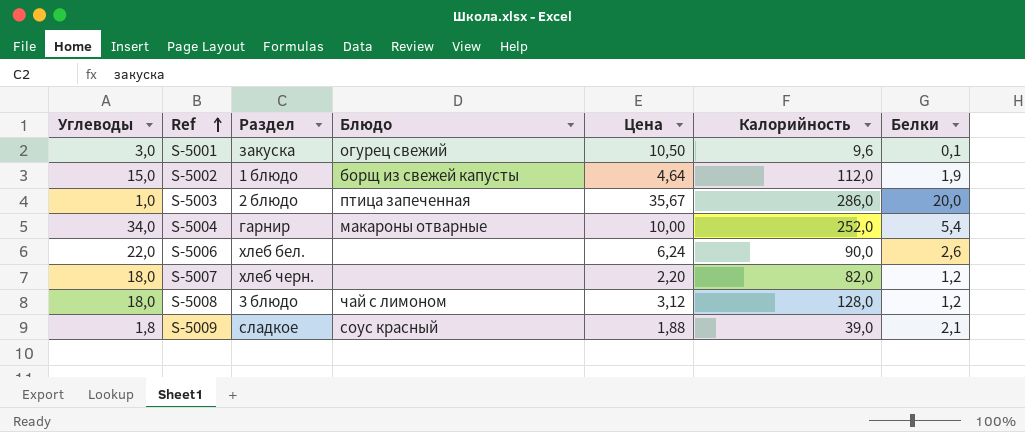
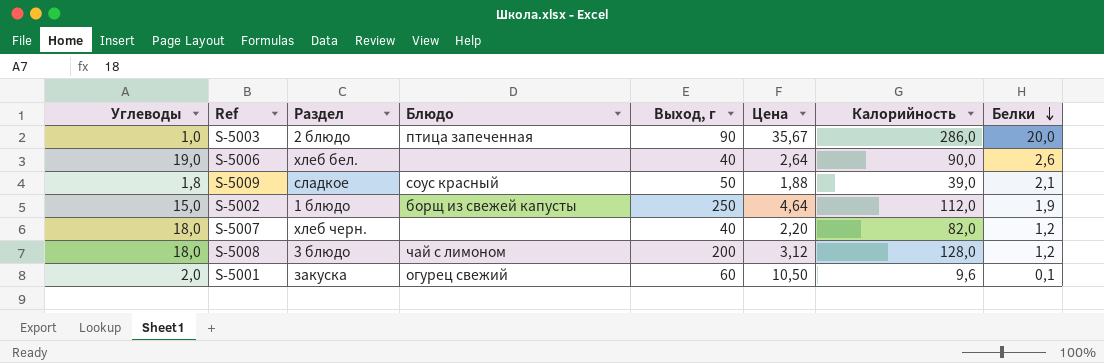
row order: Ref ascending -> Белки descending
column Выход, г | position: none -> 5
row S-5004: 34,0 | гарнир | макароны отварные | 10,00 | 252,0 | 5,4 -> none
S-5006 | Углеводы: 22,0 -> 19,0
S-5006 | Цена: 6,24 -> 2,64
S-5001 | Углеводы: 3,0 -> 2,0

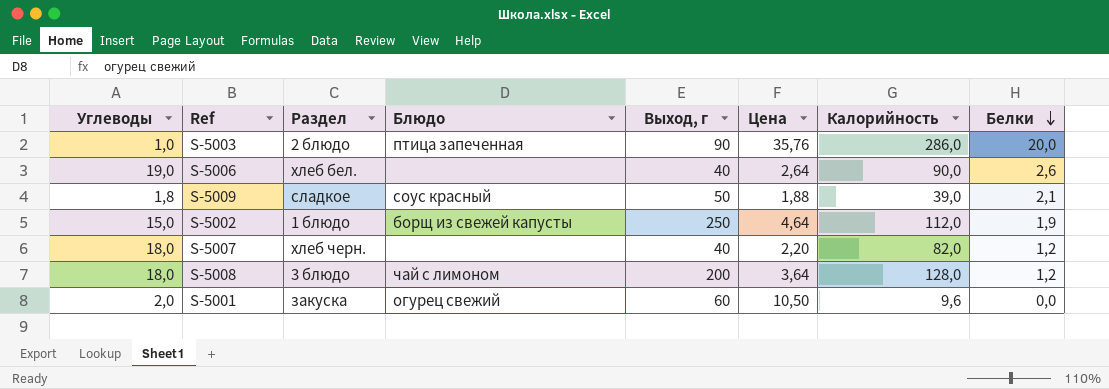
S-5003 | Цена: 35,67 -> 35,76
S-5008 | Цена: 3,12 -> 3,64
S-5001 | Белки: 0,1 -> 0,0

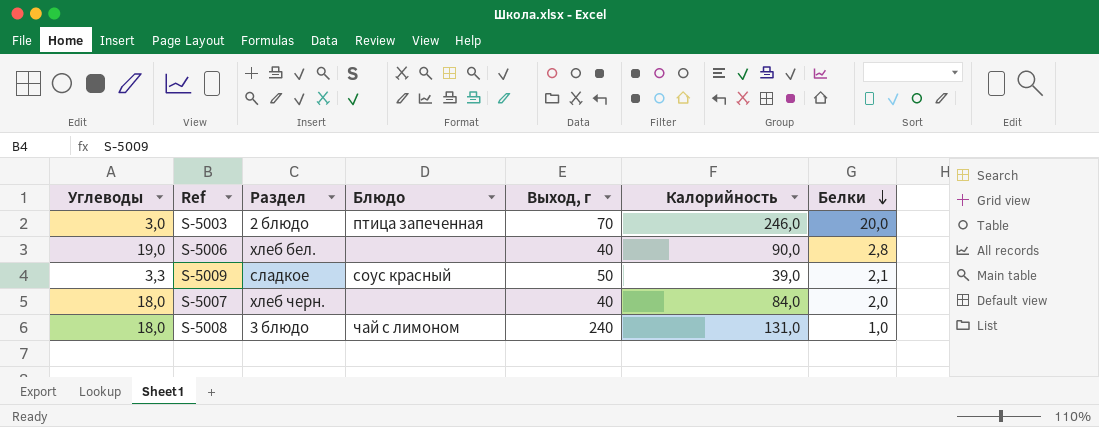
column Цена | position: 6 -> none
row S-5002: 15,0 | 1 блюдо | борщ из свежей капусты | 250 | 4,64 | 112,0 | 1,9 -> none
row S-5001: 2,0 | закуска | огурец свежий | 60 | 10,50 | 9,6 | 0,0 -> none
S-5003 | Углеводы: 1,0 -> 3,0
S-5003 | Выход, г: 90 -> 70
S-5003 | Калорийность: 286,0 -> 246,0
S-5006 | Белки: 2,6 -> 2,8
S-5009 | Углеводы: 1,8 -> 3,3
S-5007 | Калорийность: 82,0 -> 84,0
S-5007 | Белки: 1,2 -> 2,0
S-5008 | Выход, г: 200 -> 240
S-5008 | Калорийность: 128,0 -> 131,0
S-5008 | Белки: 1,2 -> 1,0

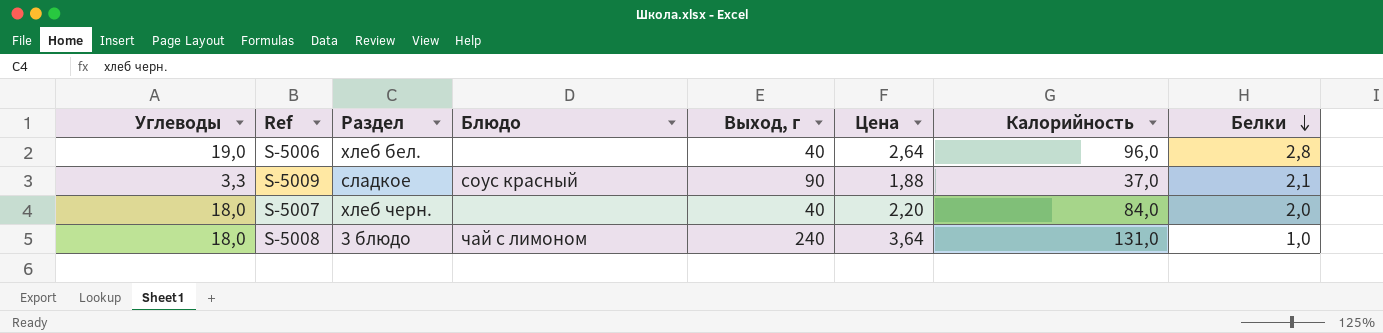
column Цена | position: none -> 6
row S-5003: 3,0 | 2 блюдо | птица запеченная | 70 | 246,0 | 20,0 -> none
S-5006 | Калорийность: 90,0 -> 96,0
S-5009 | Выход, г: 50 -> 90
S-5009 | Калорийность: 39,0 -> 37,0

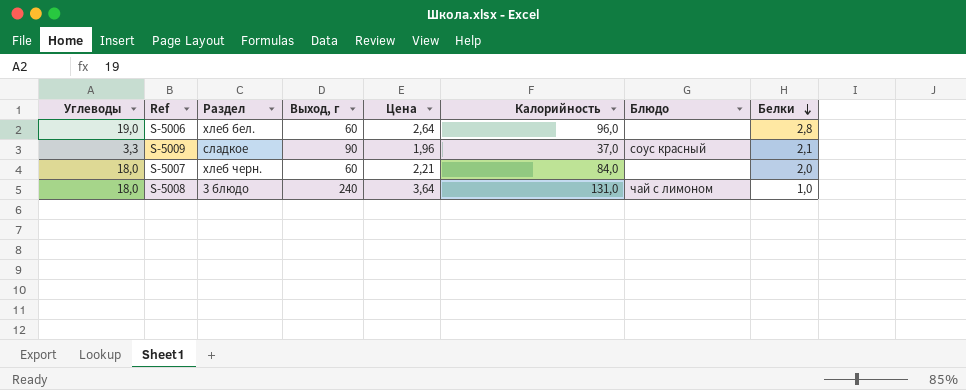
column Блюдо | position: 4 -> 7
S-5006 | Выход, г: 40 -> 60
S-5009 | Цена: 1,88 -> 1,96
S-5007 | Выход, г: 40 -> 60
S-5007 | Цена: 2,20 -> 2,21

